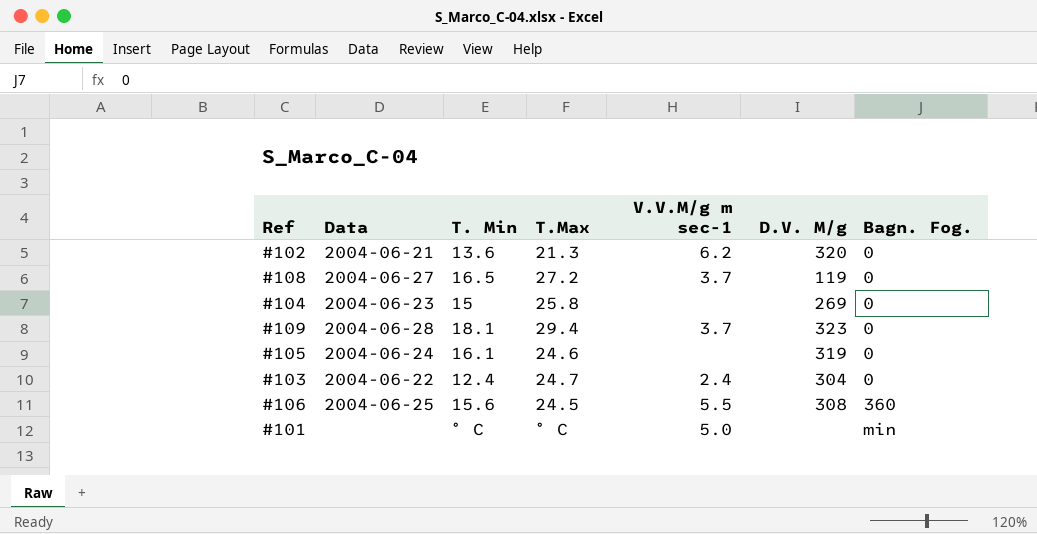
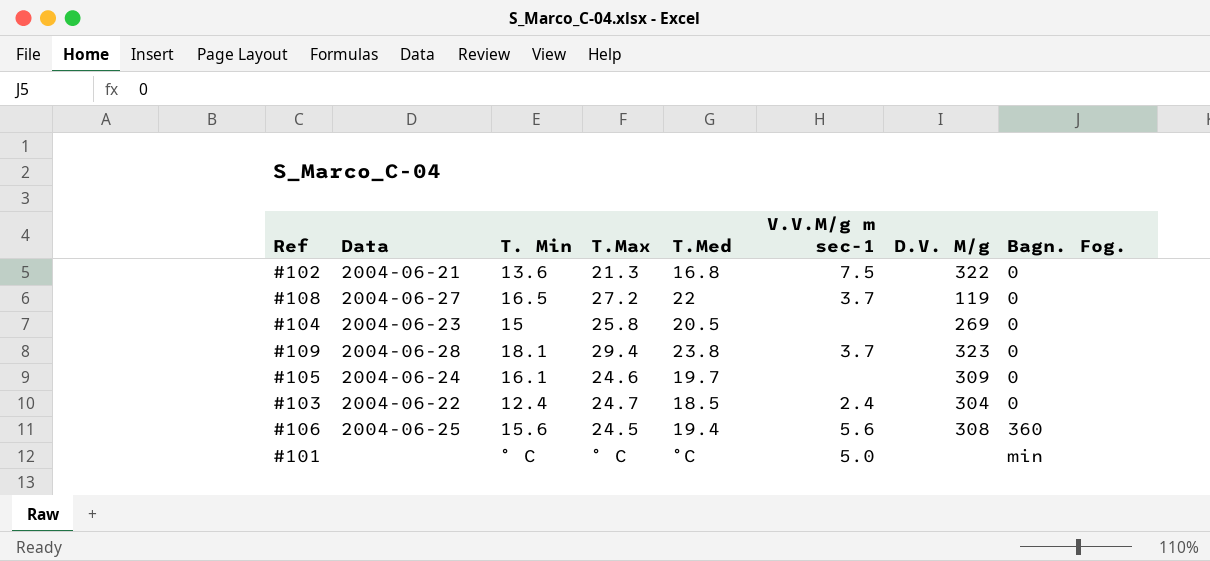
column T.Med | position: none -> 5
#102 | V.V.M/g m sec-1: 6.2 -> 7.5
#102 | D.V. M/g: 320 -> 322
#105 | D.V. M/g: 319 -> 309
#106 | V.V.M/g m sec-1: 5.5 -> 5.6

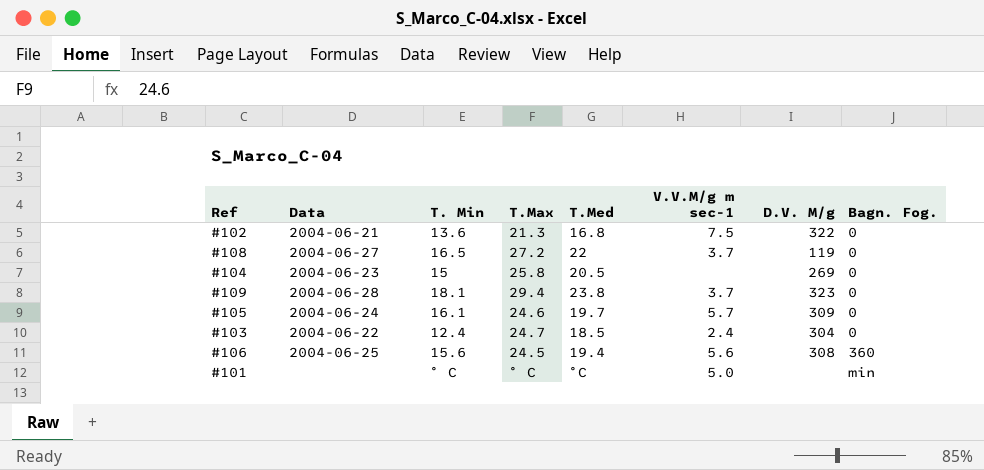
#105 | V.V.M/g m sec-1: none -> 5.7

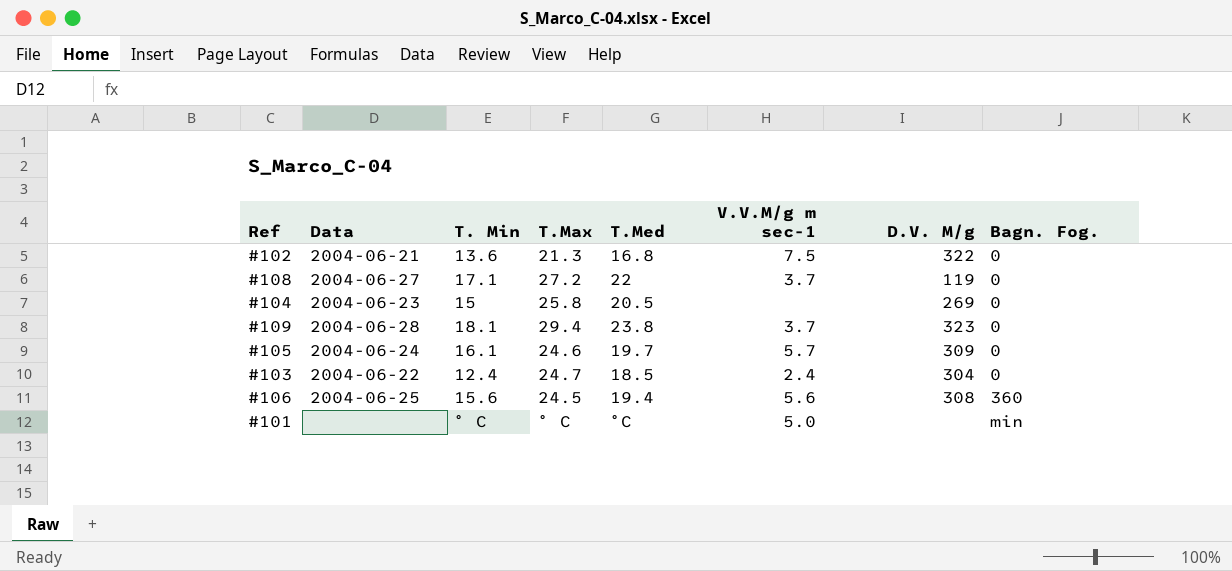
#108 | T. Min: 16.5 -> 17.1

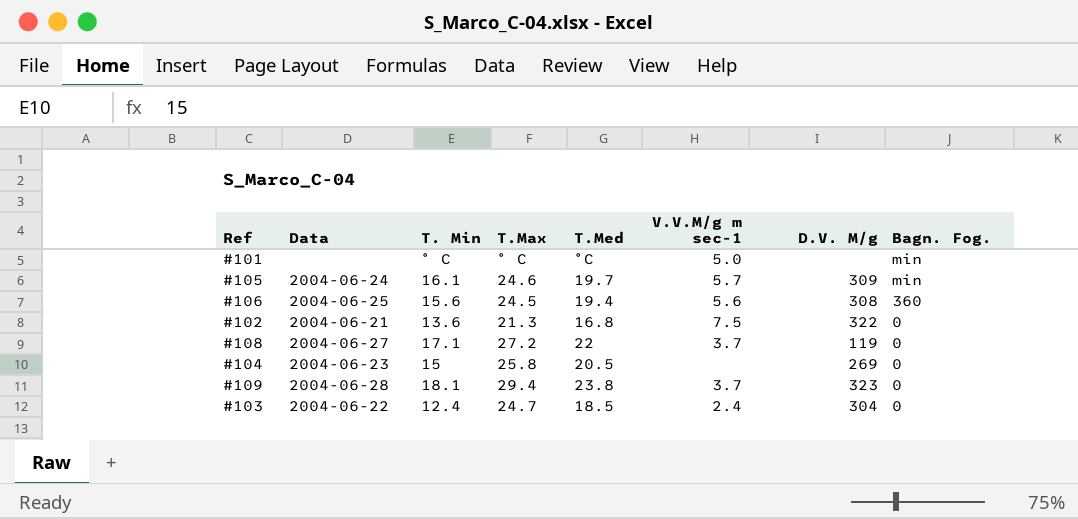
row order: Bagn. Fog. ascending -> Bagn. Fog. descending
#105 | Bagn. Fog.: 0 -> min

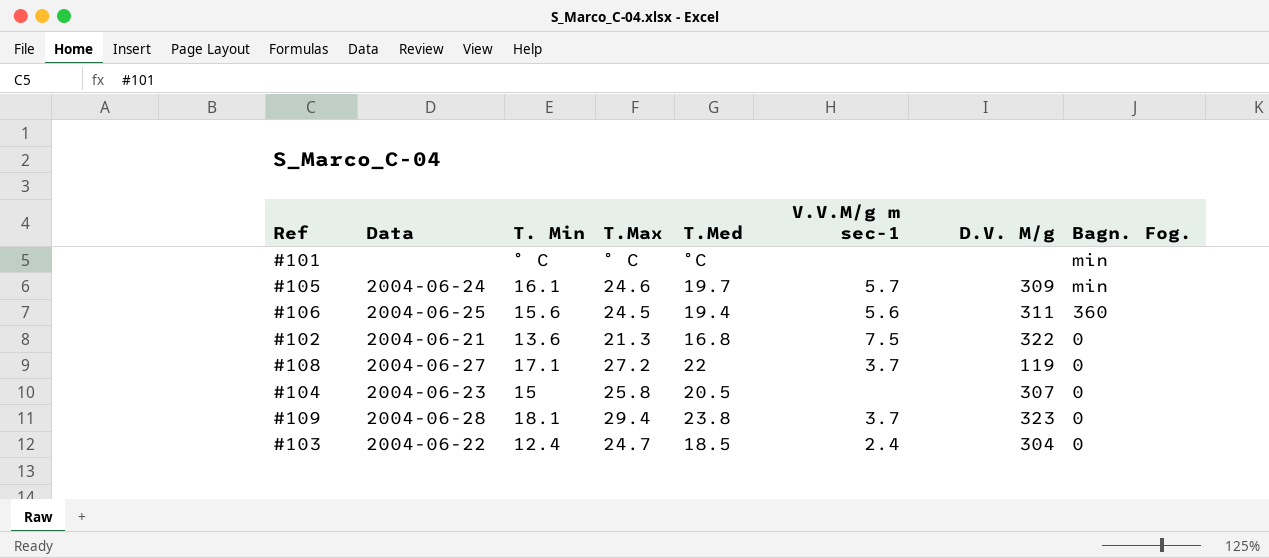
#101 | V.V.M/g m sec-1: 5.0 -> none
#106 | D.V. M/g: 308 -> 311
#104 | D.V. M/g: 269 -> 307

